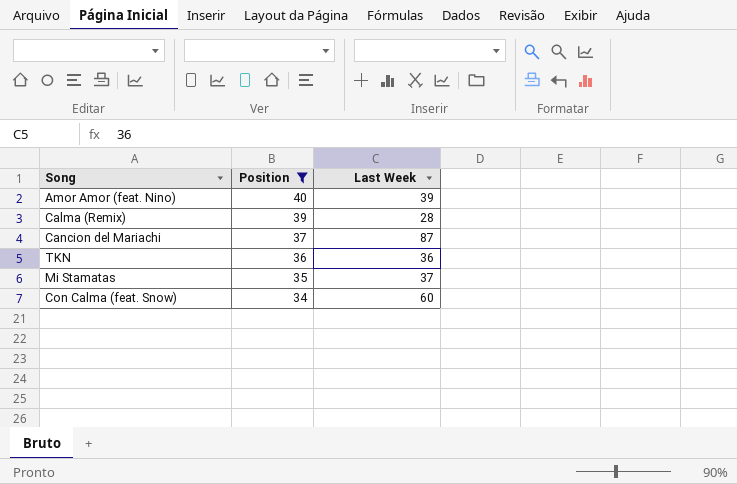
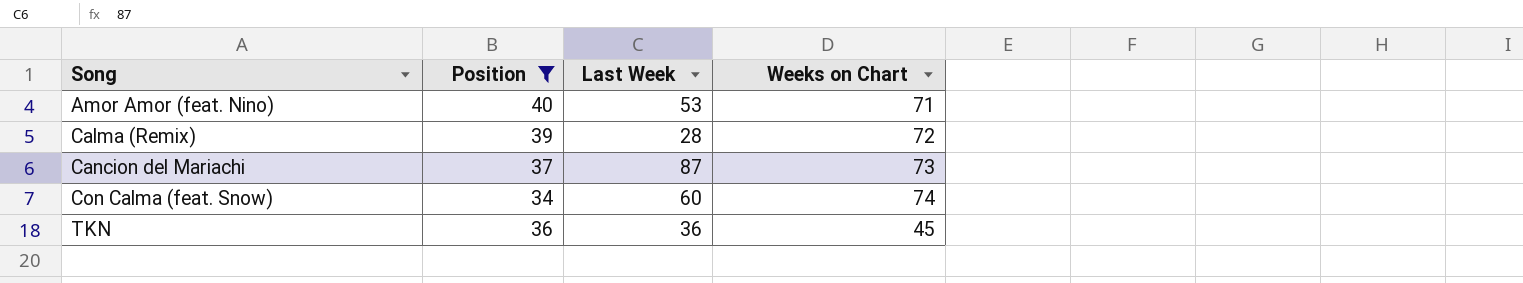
row order: Position descending -> Song ascending
column Weeks on Chart | position: none -> 4
row Mi Stamatas: 35 | 37 -> none
Amor Amor (feat. Nino) | Last Week: 39 -> 53

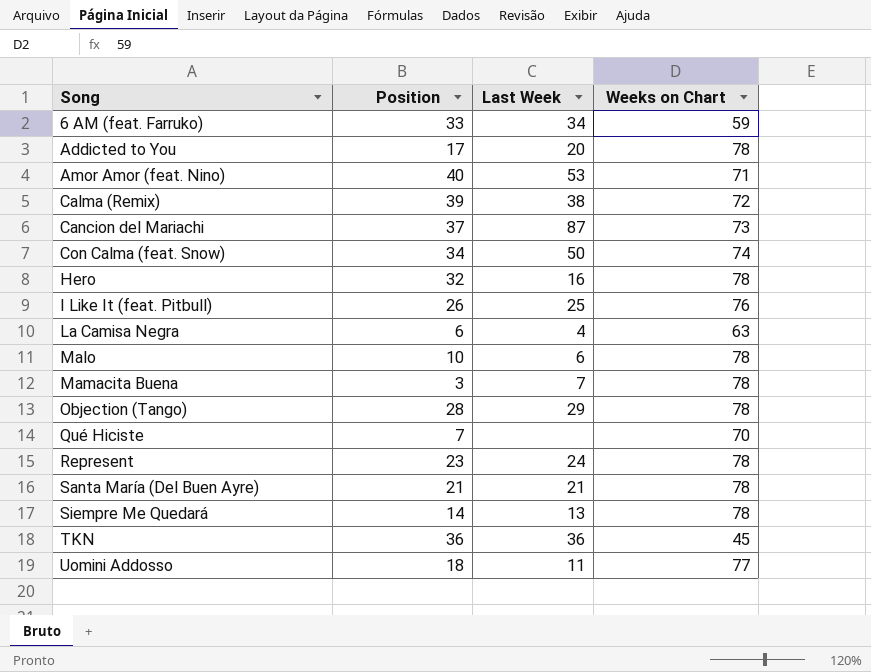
filter: Position >= 34 -> none
Calma (Remix) | Last Week: 28 -> 38
Con Calma (feat. Snow) | Last Week: 60 -> 50

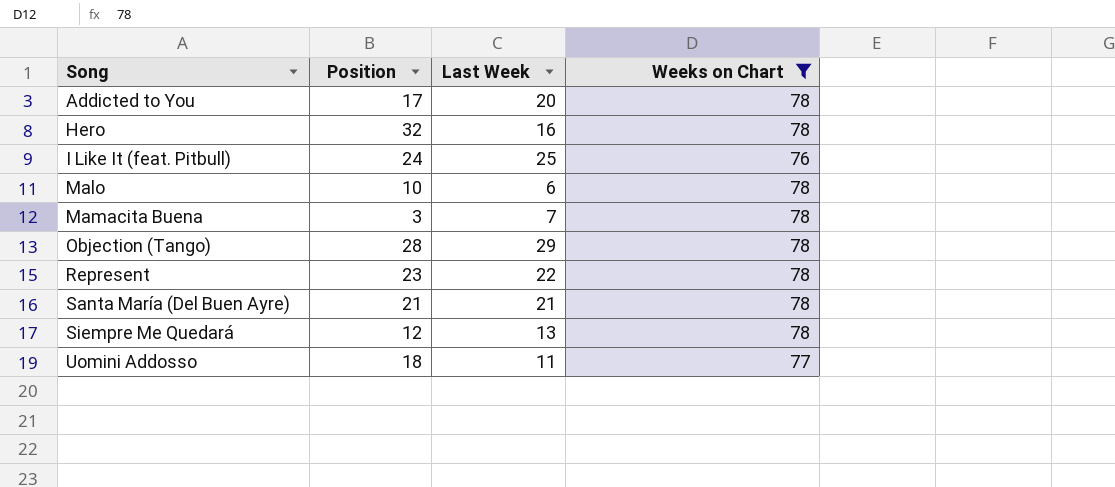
filter: none -> Weeks on Chart >= 76
I Like It (feat. Pitbull) | Position: 26 -> 24
Represent | Last Week: 24 -> 22
Siempre Me Quedará | Position: 14 -> 12

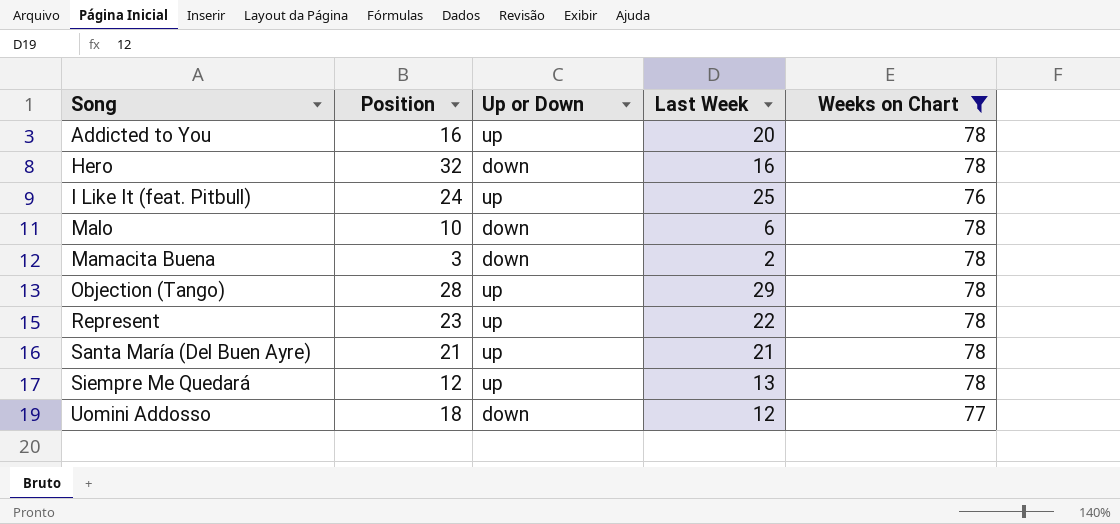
column Up or Down | position: none -> 3
Addicted to You | Position: 17 -> 16
Mamacita Buena | Last Week: 7 -> 2
Uomini Addosso | Last Week: 11 -> 12

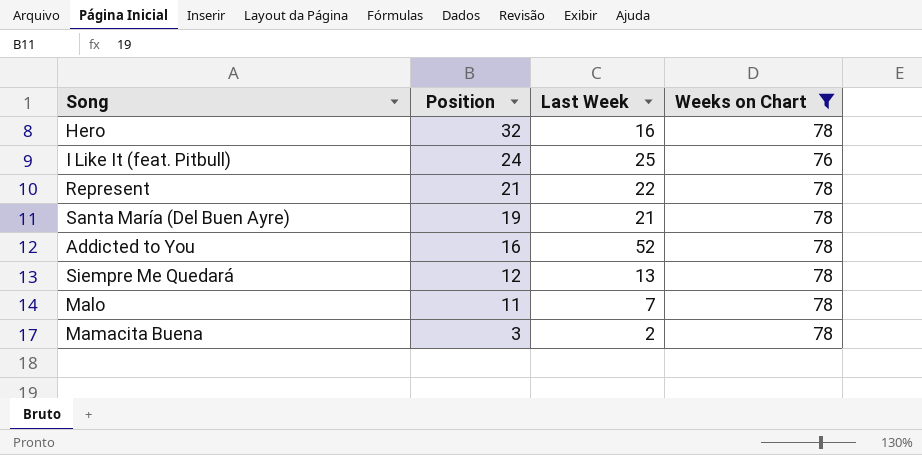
row order: Song ascending -> Position descending
column Up or Down | position: 3 -> none
row Objection (Tango): 28 | up | 29 | 78 -> none
row Uomini Addosso: 18 | down | 12 | 77 -> none
Represent | Position: 23 -> 21
Santa María (Del Buen Ayre) | Position: 21 -> 19
Addicted to You | Last Week: 20 -> 52
Malo | Position: 10 -> 11
Malo | Last Week: 6 -> 7

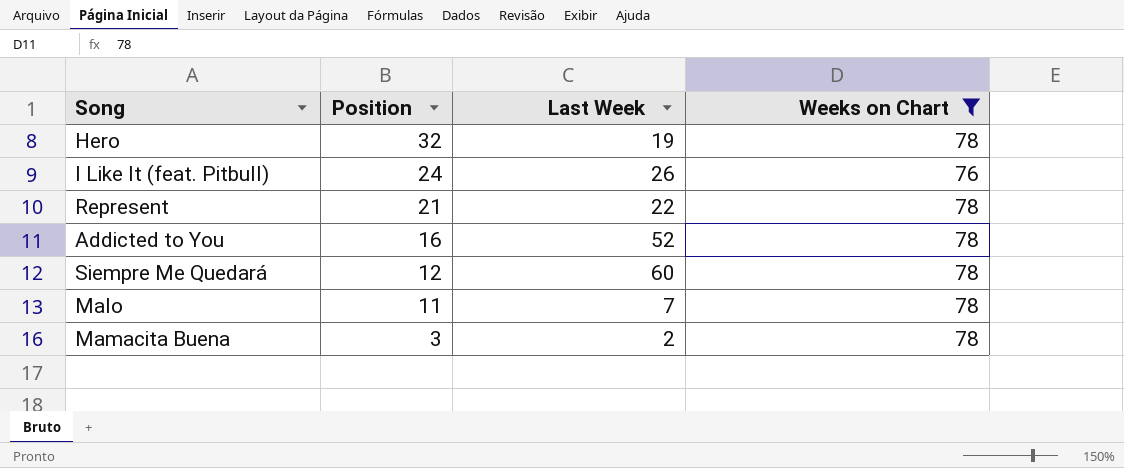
row Santa María (Del Buen Ayre): 19 | 21 | 78 -> none
Hero | Last Week: 16 -> 19
I Like It (feat. Pitbull) | Last Week: 25 -> 26
Siempre Me Quedará | Last Week: 13 -> 60

